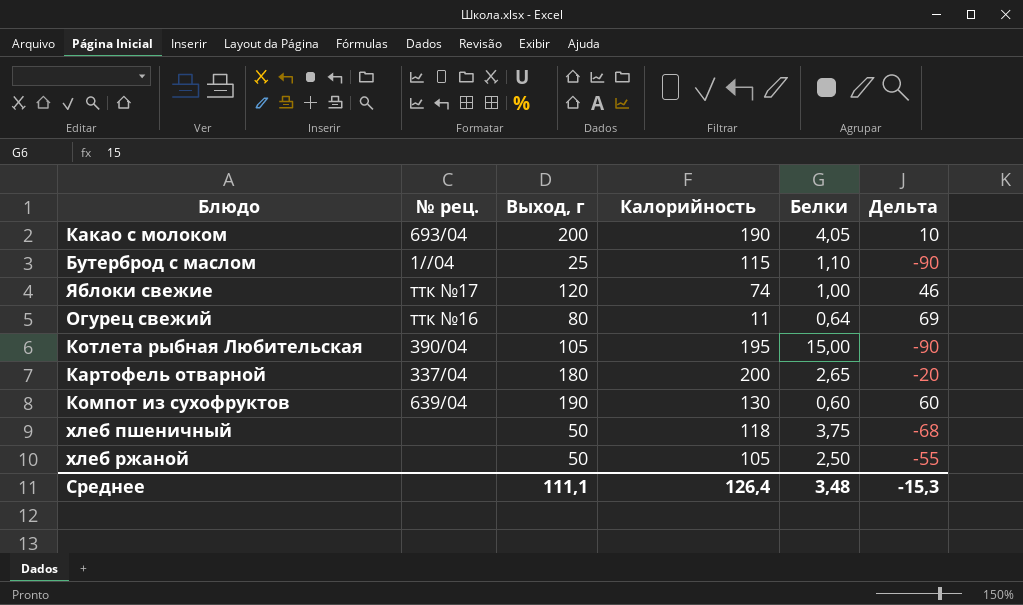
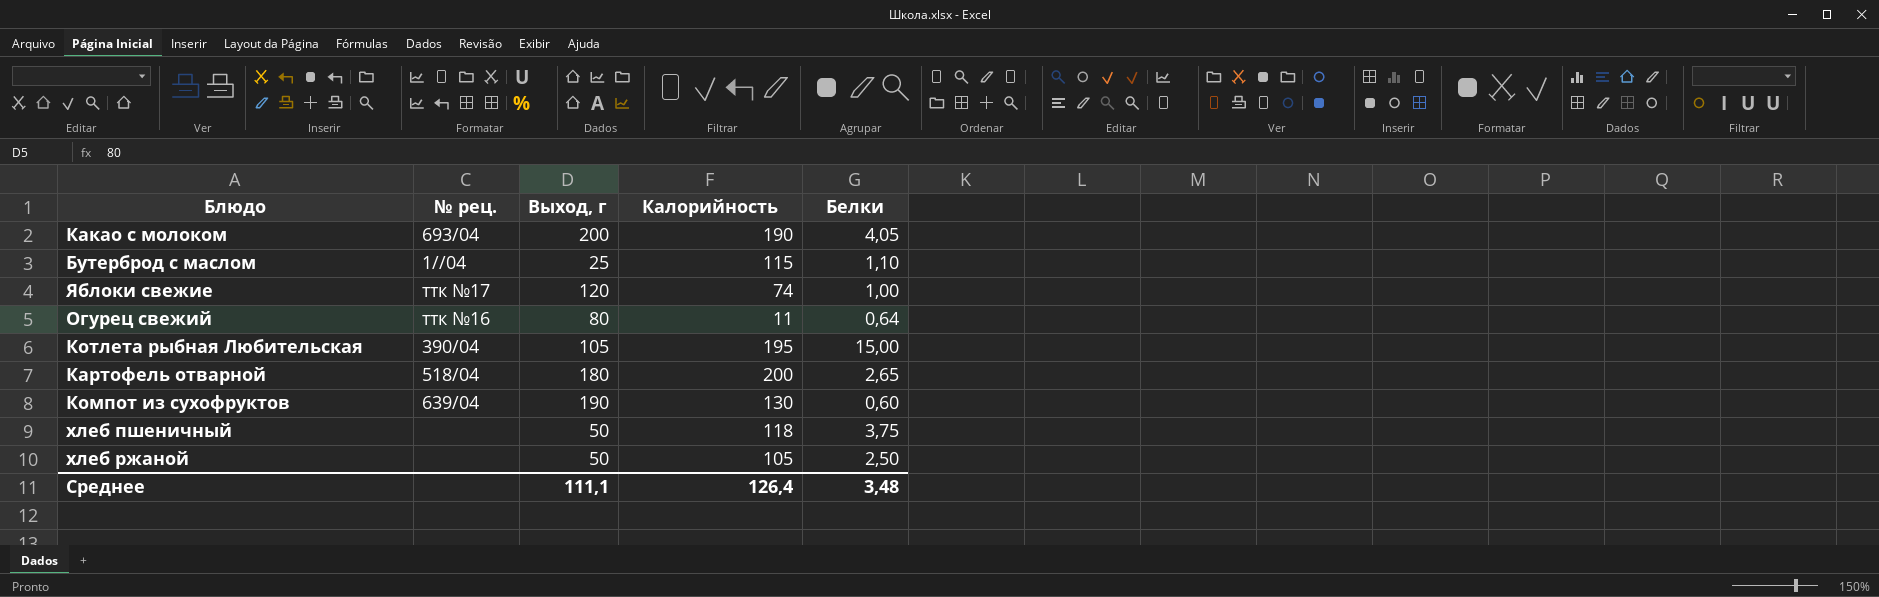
column Дельта | formula: [Выход, г] - [Калорийность] -> none
Картофель отварной | № рец.: 337/04 -> 518/04

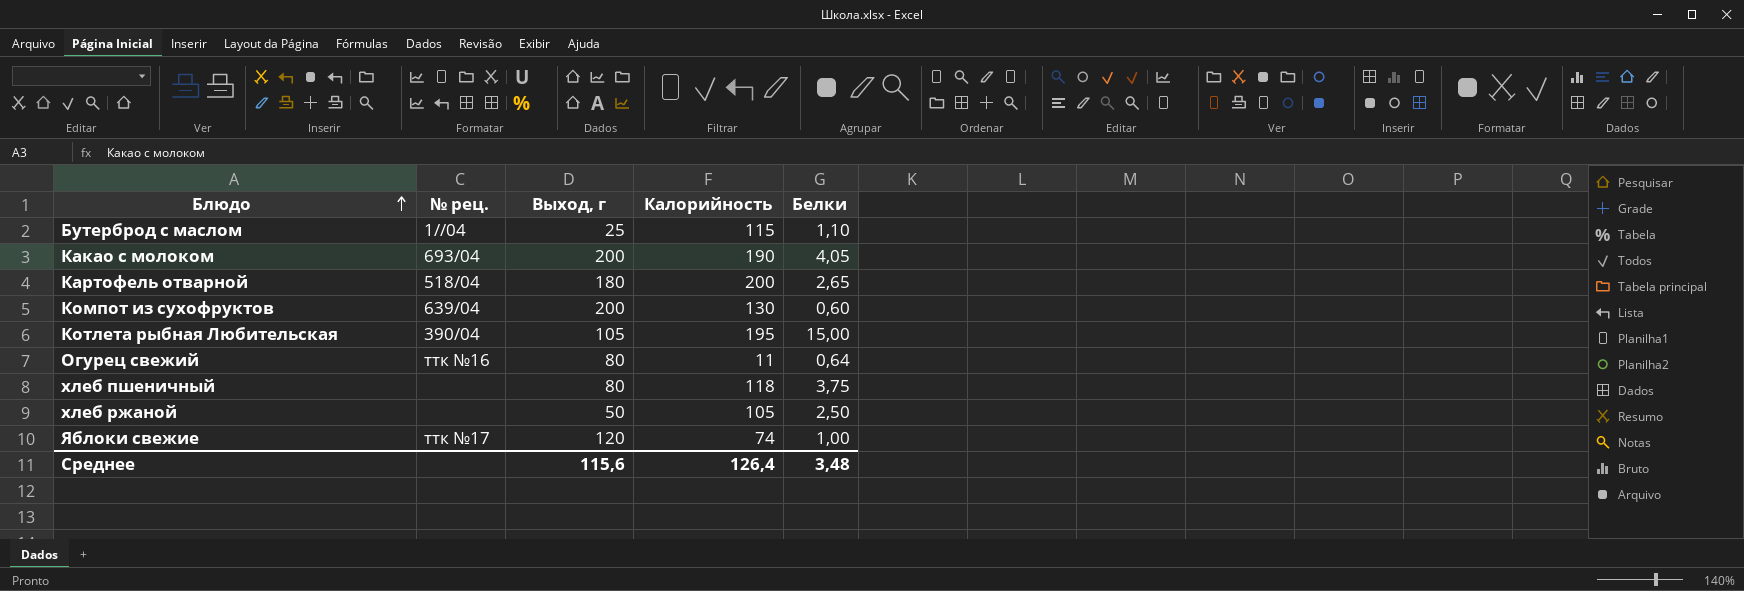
row order: none -> Блюдо ascending
Компот из сухофруктов | Выход, г: 190 -> 200
хлеб пшеничный | Выход, г: 50 -> 80
Среднее | Выход, г: 111,1 -> 115,6

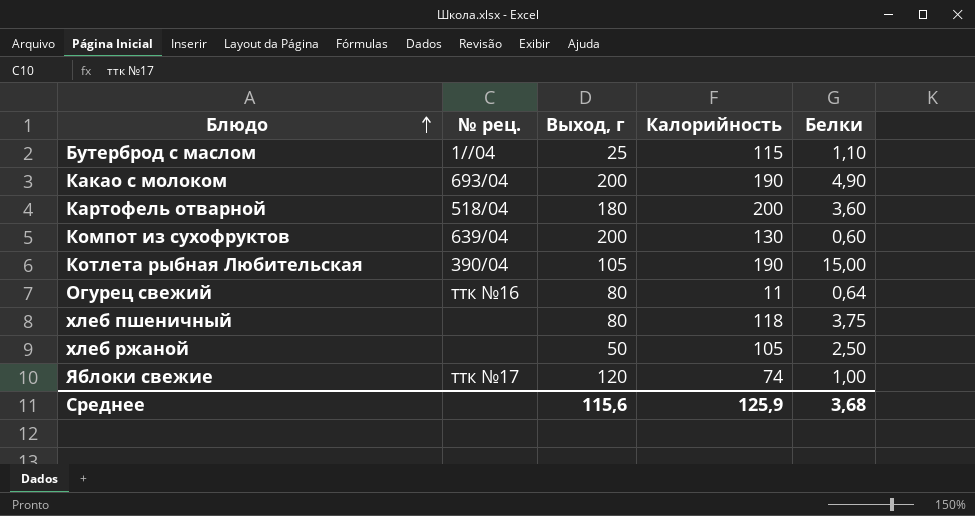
Какао с молоком | Белки: 4,05 -> 4,90
Картофель отварной | Белки: 2,65 -> 3,60
Котлета рыбная Любительская | Калорийность: 195 -> 190
Среднее | Калорийность: 126,4 -> 125,9
Среднее | Белки: 3,48 -> 3,68

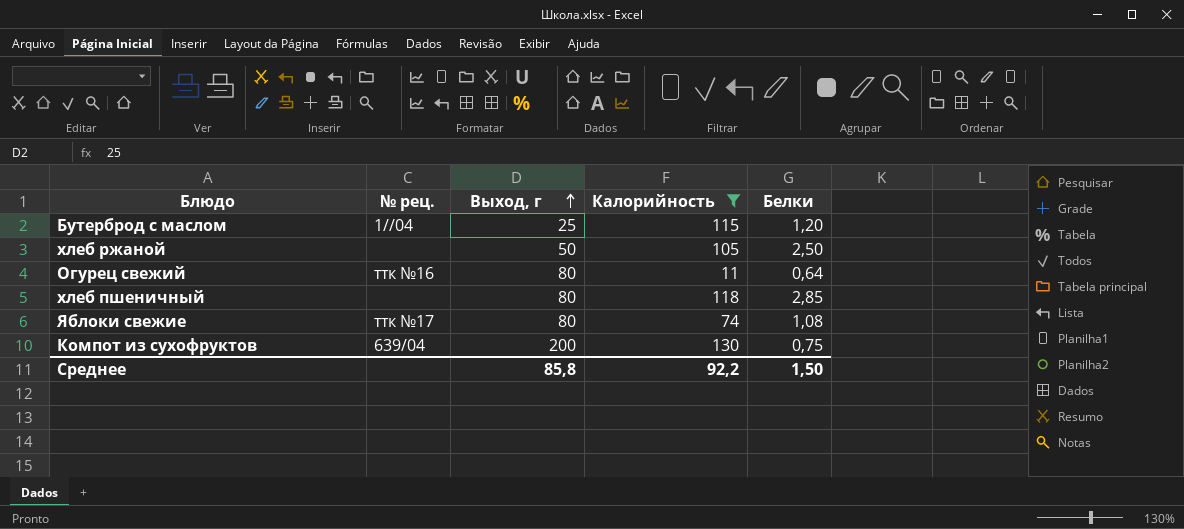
filter: none -> Калорийность <= 130
row order: Блюдо ascending -> Выход, г ascending
Бутерброд с маслом | Белки: 1,10 -> 1,20
хлеб пшеничный | Белки: 3,75 -> 2,85
Яблоки свежие | Выход, г: 120 -> 80
Яблоки свежие | Белки: 1,00 -> 1,08
Компот из сухофруктов | Белки: 0,60 -> 0,75
Среднее | Выход, г: 115,6 -> 85,8
Среднее | Калорийность: 125,9 -> 92,2
Среднее | Белки: 3,68 -> 1,50

